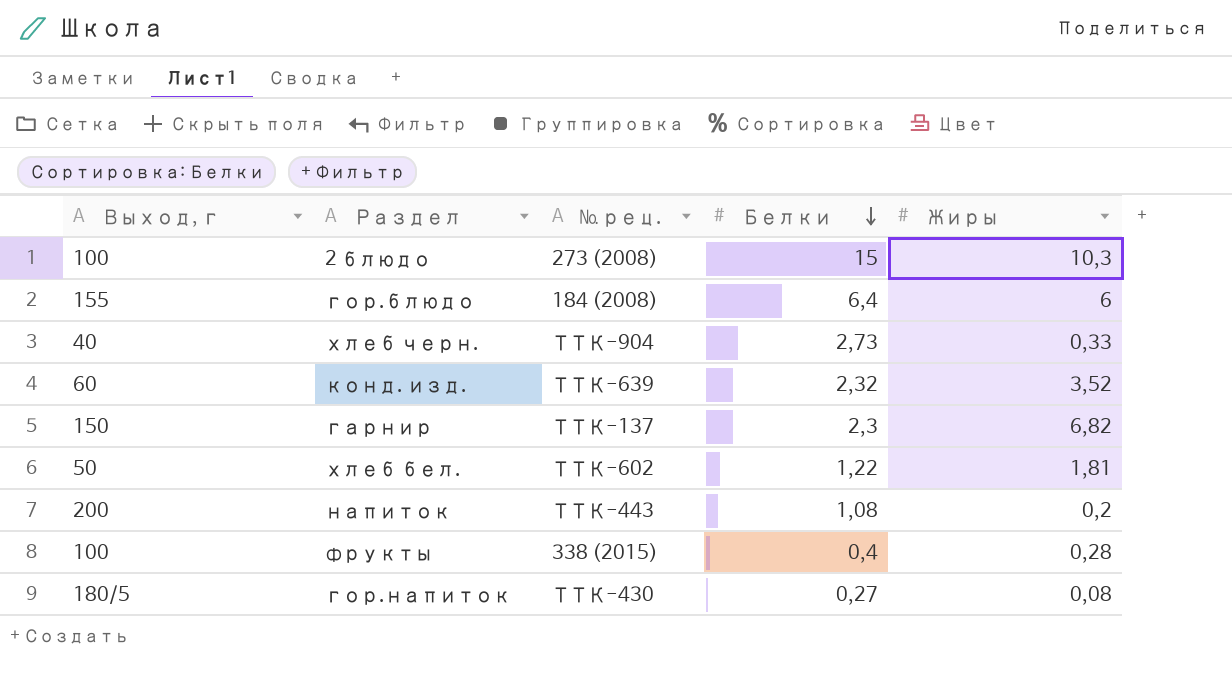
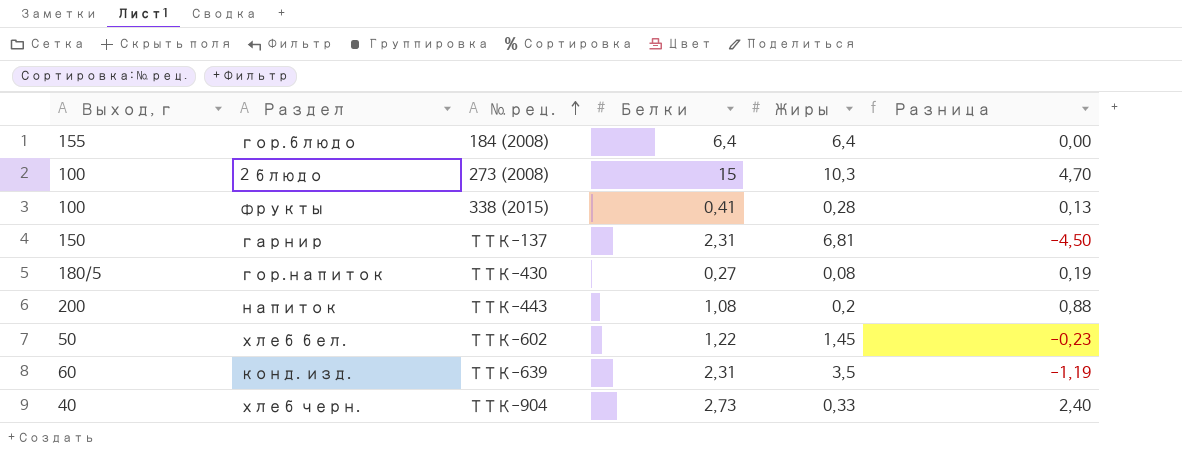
row order: Белки descending -> № рец. ascending
column Разница | formula: none -> [Белки] - [Жиры]
гор.блюдо | Жиры: 6 -> 6,4
фрукты | Белки: 0,4 -> 0,41
гарнир | Белки: 2,3 -> 2,31
гарнир | Жиры: 6,82 -> 6,81
хлеб бел. | Жиры: 1,81 -> 1,45
конд. изд. | Белки: 2,32 -> 2,31
конд. изд. | Жиры: 3,52 -> 3,5

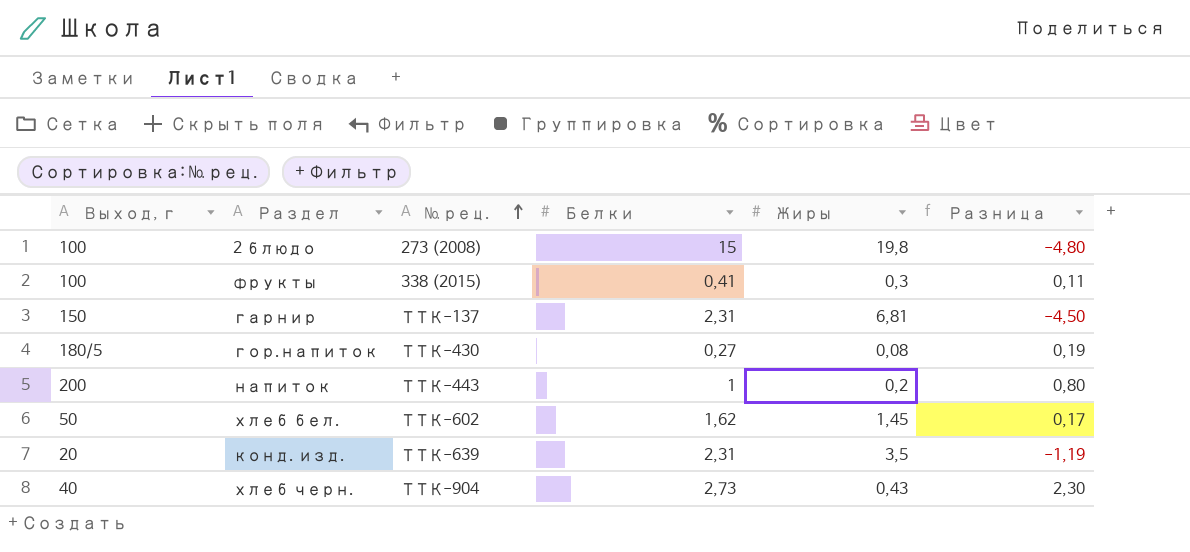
row гор.блюдо: 155 | 184 (2008) | 6,4 | 6,4 | 0,00 -> none
2 блюдо | Жиры: 10,3 -> 19,8
2 блюдо | Разница: 4,70 -> -4,80
фрукты | Жиры: 0,28 -> 0,3
фрукты | Разница: 0,13 -> 0,11
напиток | Белки: 1,08 -> 1
напиток | Разница: 0,88 -> 0,80
хлеб бел. | Белки: 1,22 -> 1,62
хлеб бел. | Разница: -0,23 -> 0,17
конд. изд. | Выход, г: 60 -> 20
хлеб черн. | Жиры: 0,33 -> 0,43
хлеб черн. | Разница: 2,40 -> 2,30

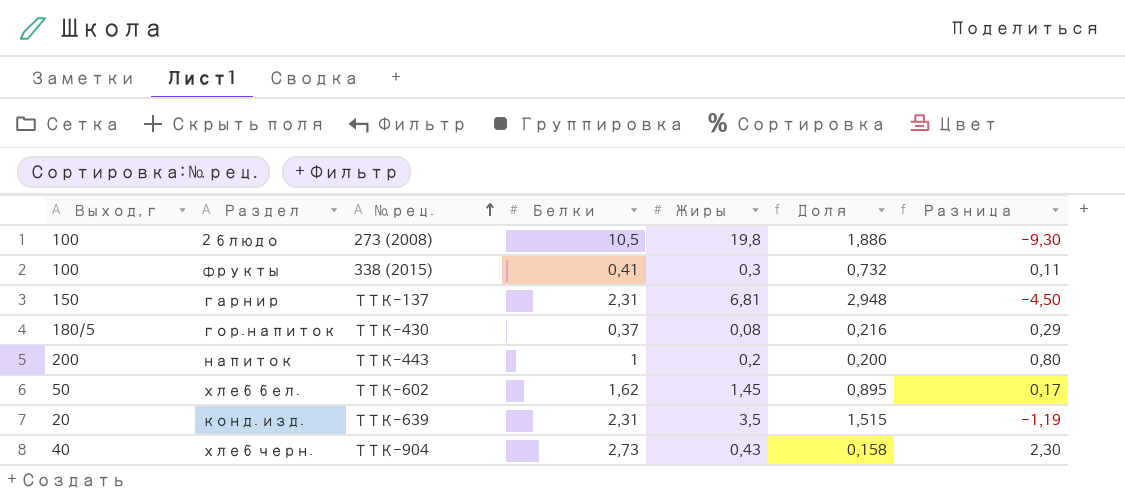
column Доля | formula: none -> [Жиры] / [Белки]
2 блюдо | Белки: 15 -> 10,5
2 блюдо | Разница: -4,80 -> -9,30
гор.напиток | Белки: 0,27 -> 0,37
гор.напиток | Разница: 0,19 -> 0,29

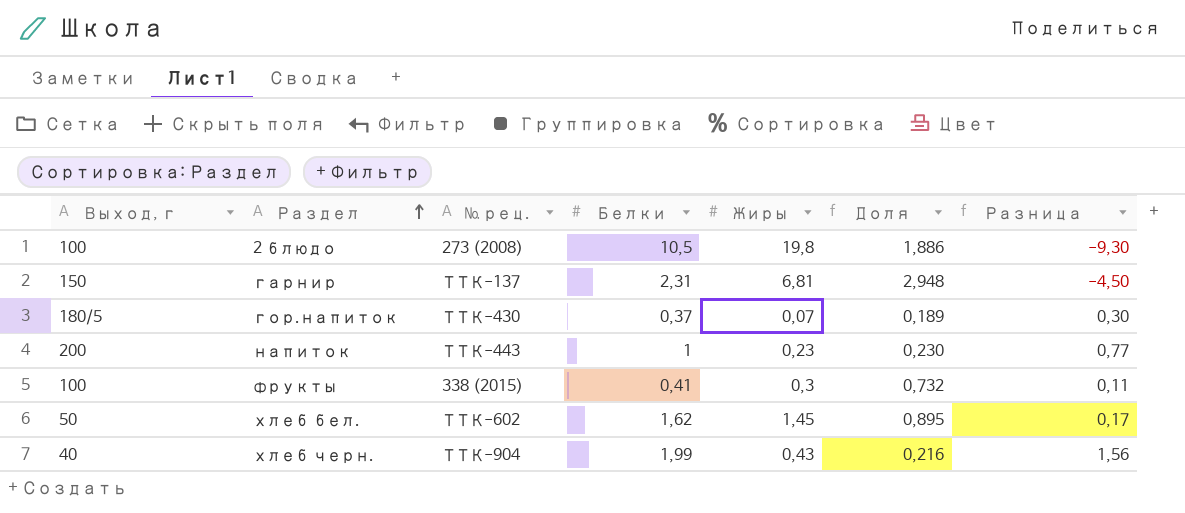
row order: № рец. ascending -> Раздел ascending
row конд. изд.: 20 | ТТК-639 | 2,31 | 3,5 | 1,515 | -1,19 -> none
гор.напиток | Жиры: 0,08 -> 0,07
гор.напиток | Доля: 0,216 -> 0,189
гор.напиток | Разница: 0,29 -> 0,30
напиток | Жиры: 0,2 -> 0,23
напиток | Доля: 0,200 -> 0,230
напиток | Разница: 0,80 -> 0,77
хлеб черн. | Белки: 2,73 -> 1,99
хлеб черн. | Доля: 0,158 -> 0,216
хлеб черн. | Разница: 2,30 -> 1,56

